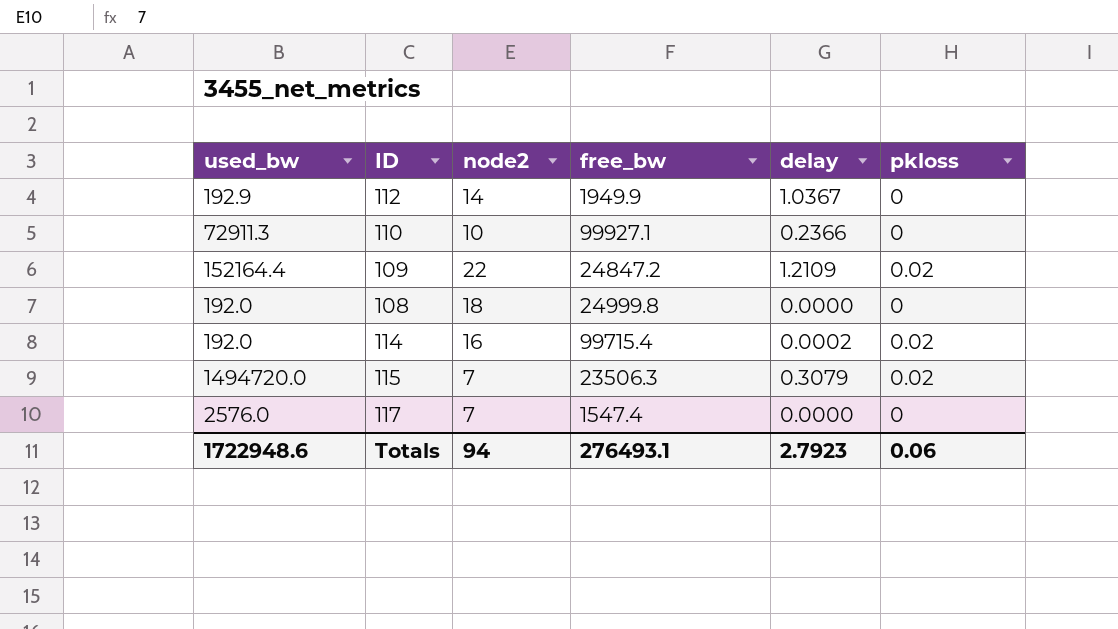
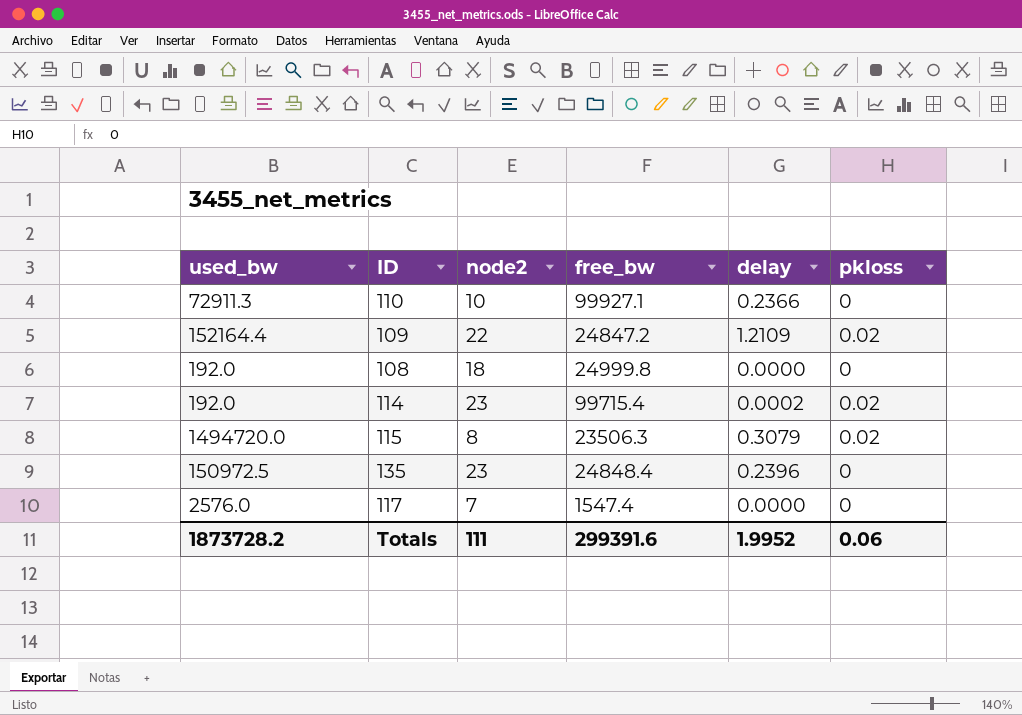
row 112: 192.9 | 14 | 1949.9 | 1.0367 | 0 -> none
114 | node2: 16 -> 23
115 | node2: 7 -> 8
row 135: none -> 150972.5 | 23 | 24848.4 | 0.2396 | 0
Totals | used_bw: 1722948.6 -> 1873728.2
Totals | node2: 94 -> 111
Totals | free_bw: 276493.1 -> 299391.6
Totals | delay: 2.7923 -> 1.9952

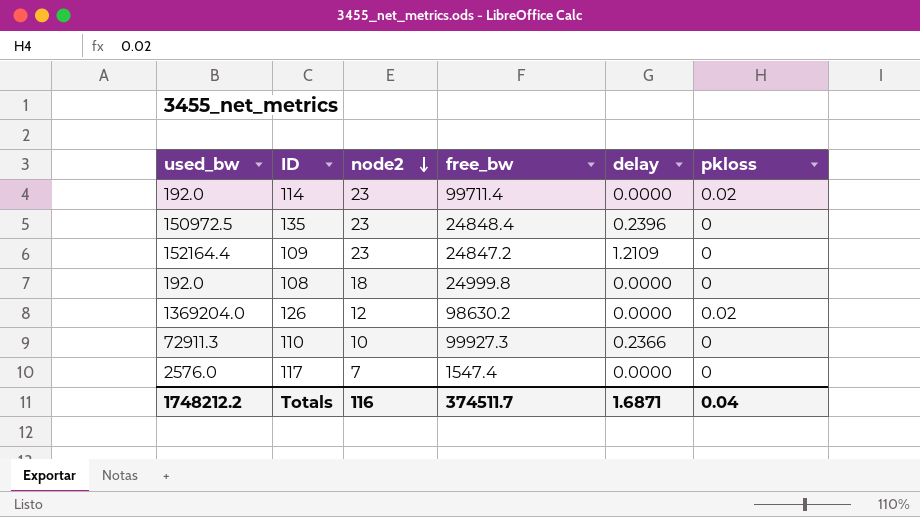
row order: none -> node2 descending
row 115: 1494720.0 | 8 | 23506.3 | 0.3079 | 0.02 -> none
114 | free_bw: 99715.4 -> 99711.4
114 | delay: 0.0002 -> 0.0000
109 | node2: 22 -> 23
109 | pkloss: 0.02 -> 0
row 126: none -> 1369204.0 | 12 | 98630.2 | 0.0000 | 0.02
110 | free_bw: 99927.1 -> 99927.3
Totals | used_bw: 1873728.2 -> 1748212.2
Totals | node2: 111 -> 116
Totals | free_bw: 299391.6 -> 374511.7
Totals | delay: 1.9952 -> 1.6871
Totals | pkloss: 0.06 -> 0.04

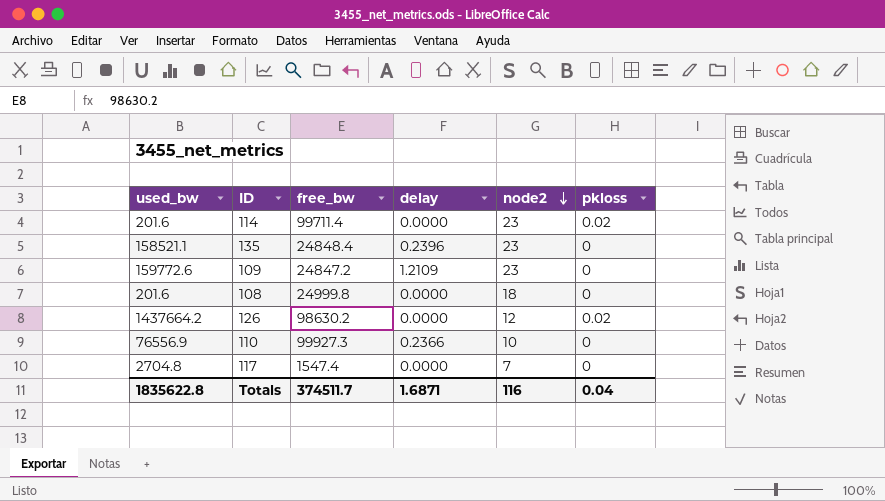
column node2 | position: 3 -> 5
114 | used_bw: 192.0 -> 201.6
135 | used_bw: 150972.5 -> 158521.1
109 | used_bw: 152164.4 -> 159772.6
108 | used_bw: 192.0 -> 201.6
126 | used_bw: 1369204.0 -> 1437664.2
110 | used_bw: 72911.3 -> 76556.9
117 | used_bw: 2576.0 -> 2704.8
Totals | used_bw: 1748212.2 -> 1835622.8

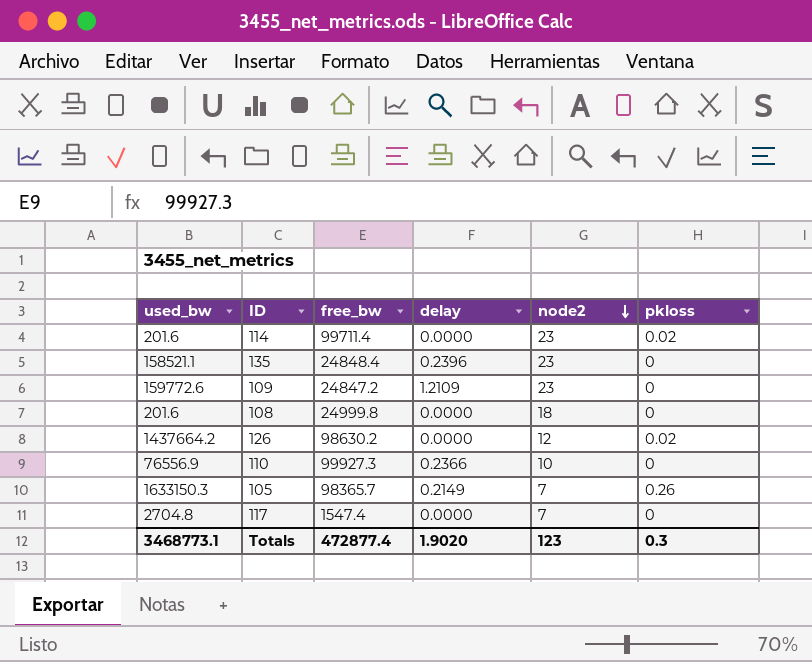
row 105: none -> 1633150.3 | 98365.7 | 0.2149 | 7 | 0.26
Totals | used_bw: 1835622.8 -> 3468773.1
Totals | free_bw: 374511.7 -> 472877.4
Totals | delay: 1.6871 -> 1.9020
Totals | node2: 116 -> 123
Totals | pkloss: 0.04 -> 0.3

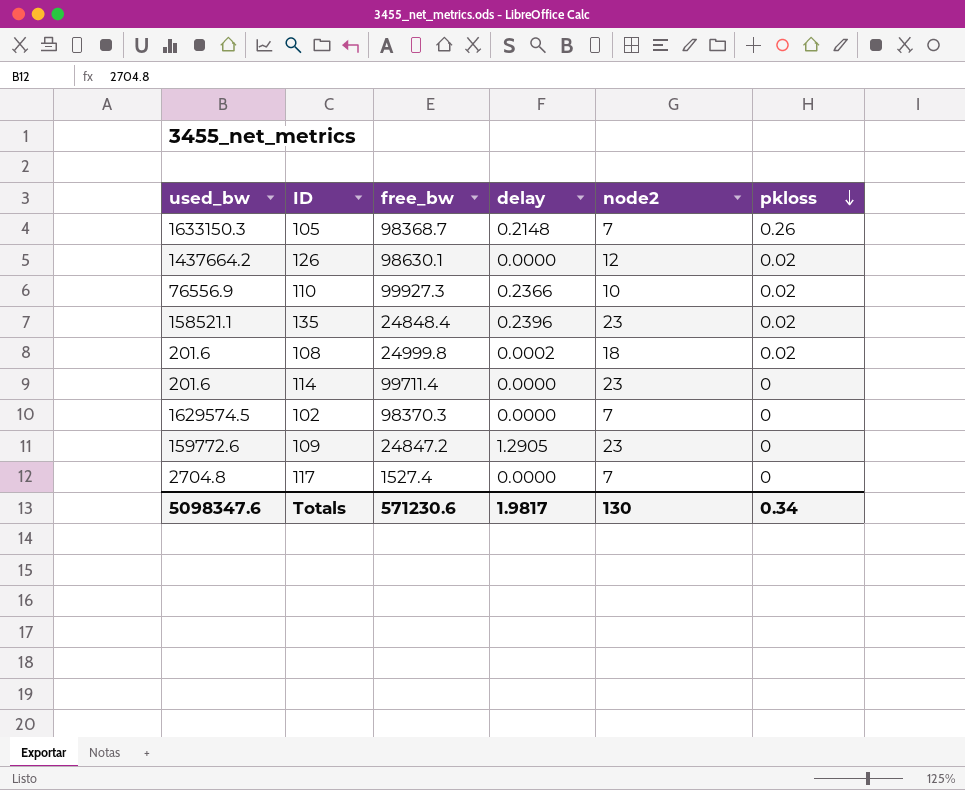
row order: node2 descending -> pkloss descending
105 | free_bw: 98365.7 -> 98368.7
105 | delay: 0.2149 -> 0.2148
126 | free_bw: 98630.2 -> 98630.1
110 | pkloss: 0 -> 0.02
135 | pkloss: 0 -> 0.02
108 | delay: 0.0000 -> 0.0002
108 | pkloss: 0 -> 0.02
114 | pkloss: 0.02 -> 0
row 102: none -> 1629574.5 | 98370.3 | 0.0000 | 7 | 0
109 | delay: 1.2109 -> 1.2905
117 | free_bw: 1547.4 -> 1527.4
Totals | used_bw: 3468773.1 -> 5098347.6
Totals | free_bw: 472877.4 -> 571230.6
Totals | delay: 1.9020 -> 1.9817
Totals | node2: 123 -> 130
Totals | pkloss: 0.3 -> 0.34

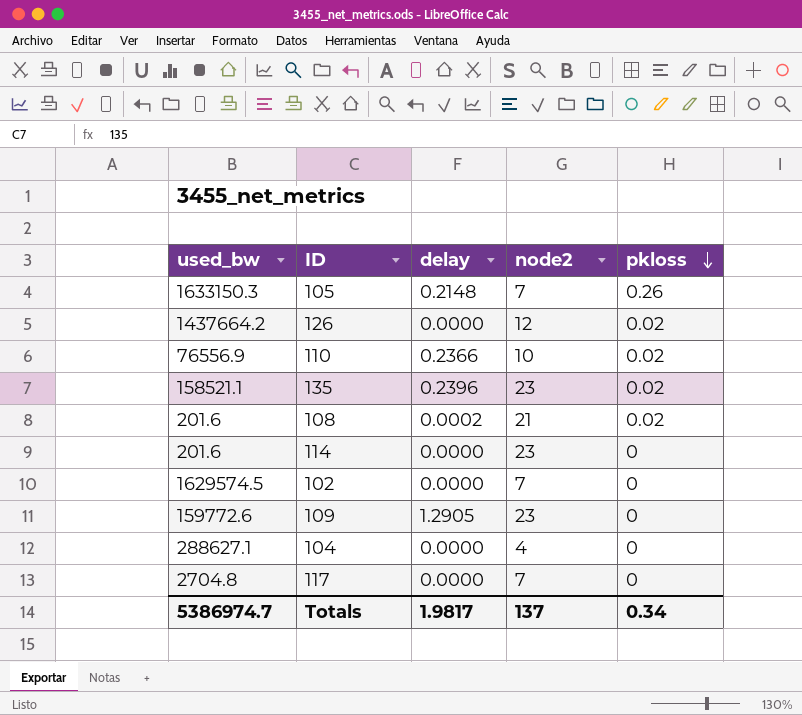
column free_bw | position: 3 -> none
108 | node2: 18 -> 21
row 104: none -> 288627.1 | 0.0000 | 4 | 0
Totals | used_bw: 5098347.6 -> 5386974.7
Totals | node2: 130 -> 137

